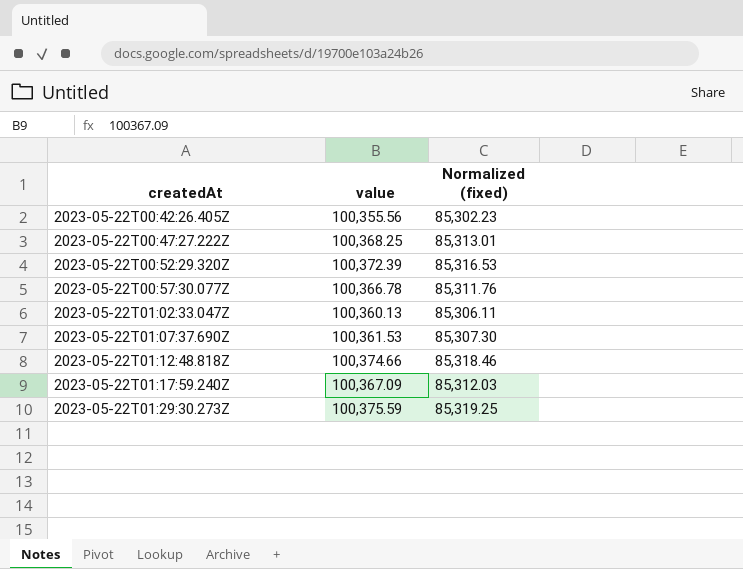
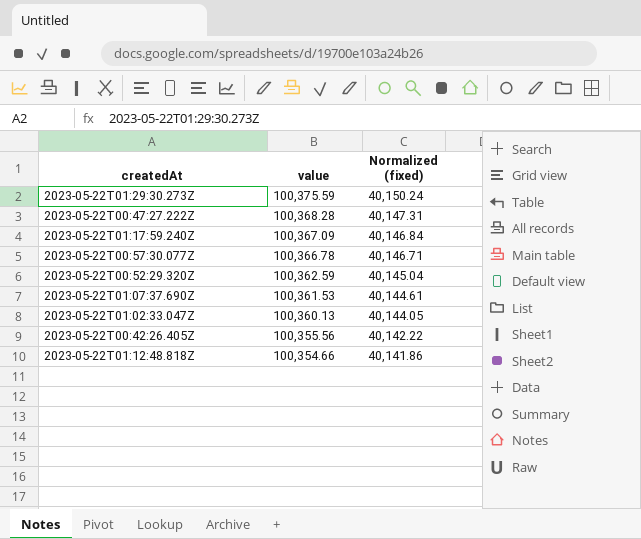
row order: createdAt ascending -> value descending
column Normalized (fixed) | formula: [value] * 0.85 -> [value] * 0.4
2023-05-22T00:47:27.222Z | value: 100,368.25 -> 100,368.28
2023-05-22T00:52:29.320Z | value: 100,372.39 -> 100,362.59
2023-05-22T01:12:48.818Z | value: 100,374.66 -> 100,354.66

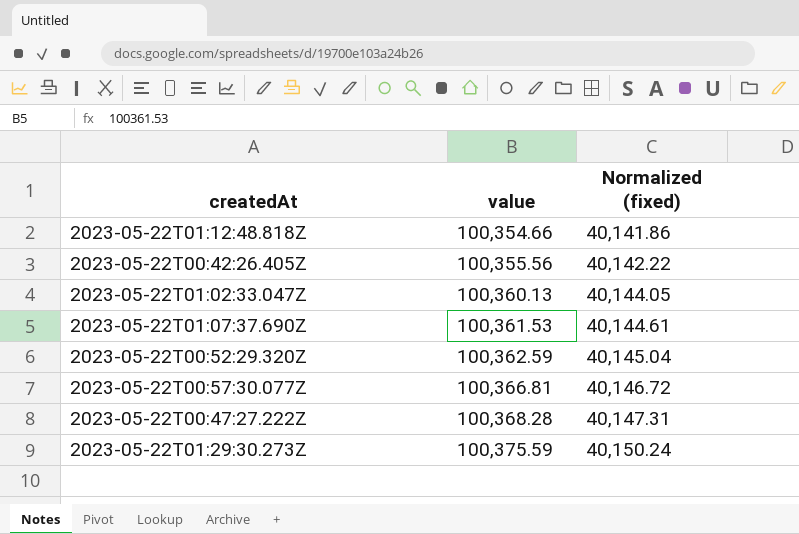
row order: value descending -> value ascending
row 2023-05-22T01:17:59.240Z: 100,367.09 | 40,146.84 -> none
2023-05-22T00:57:30.077Z | value: 100,366.78 -> 100,366.81
2023-05-22T00:57:30.077Z | Normalized (fixed): 40,146.71 -> 40,146.72

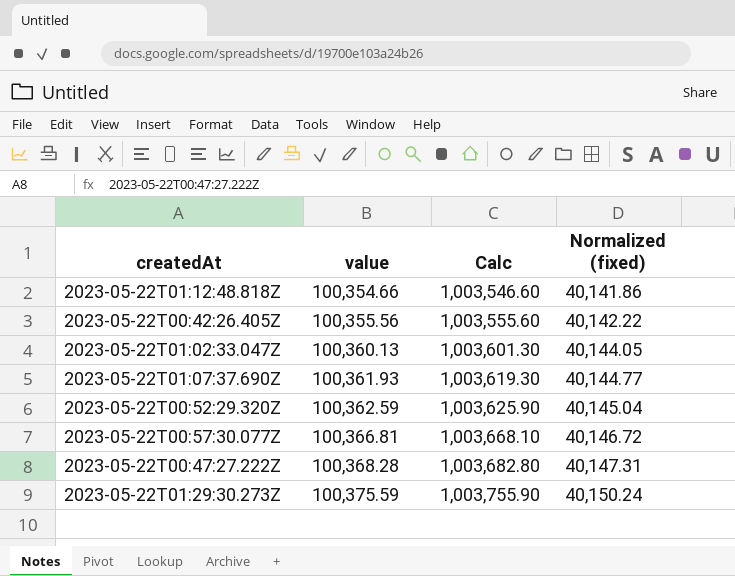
column Calc | formula: none -> [value] * 10
2023-05-22T01:07:37.690Z | value: 100,361.53 -> 100,361.93
2023-05-22T01:07:37.690Z | Normalized (fixed): 40,144.61 -> 40,144.77

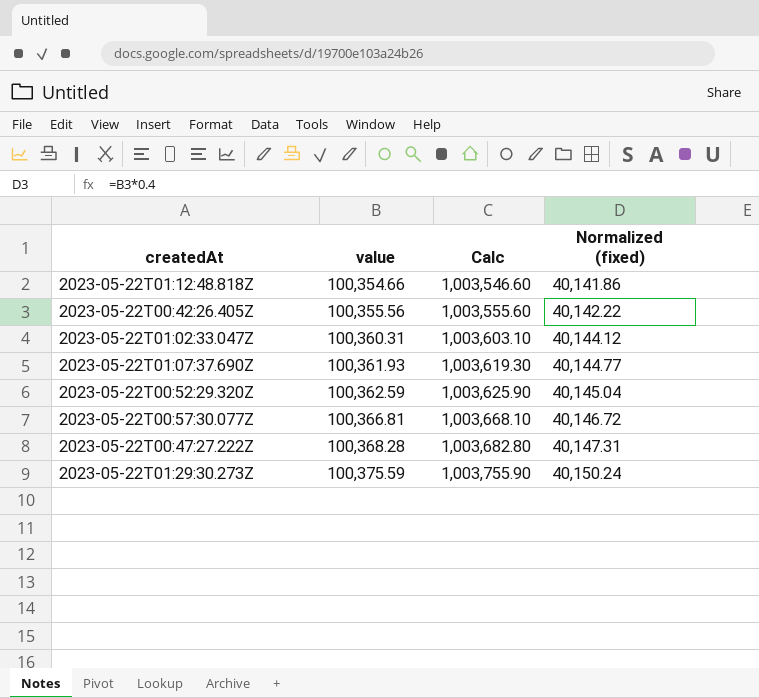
2023-05-22T01:02:33.047Z | value: 100,360.13 -> 100,360.31
2023-05-22T01:02:33.047Z | Calc: 1,003,601.30 -> 1,003,603.10
2023-05-22T01:02:33.047Z | Normalized (fixed): 40,144.05 -> 40,144.12

